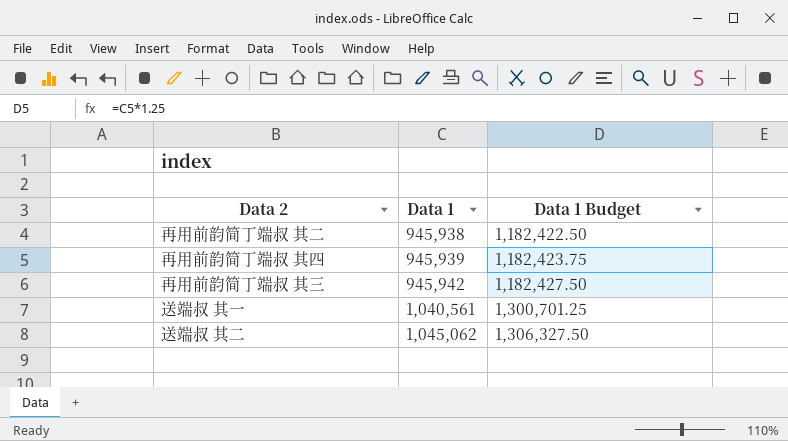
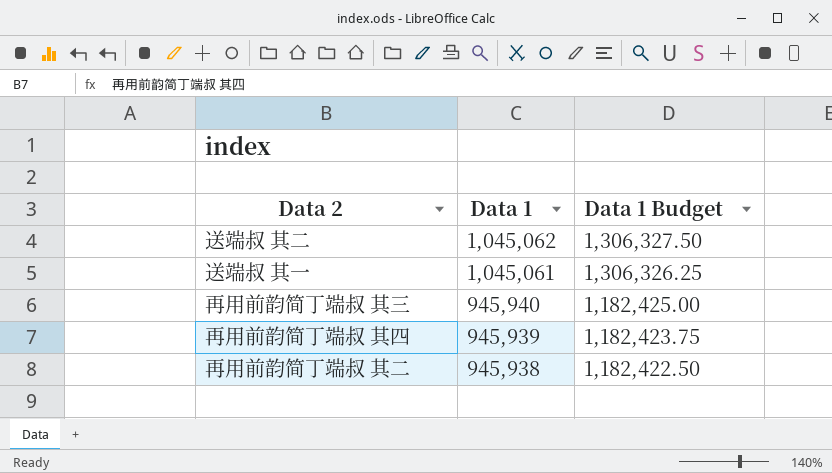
row order: Data 1 ascending -> Data 1 descending
送端叔 其一 | Data 1: 1,040,561 -> 1,045,061
送端叔 其一 | Data 1 Budget: 1,300,701.25 -> 1,306,326.25
再用前韵简丁端叔 其三 | Data 1: 945,942 -> 945,940
再用前韵简丁端叔 其三 | Data 1 Budget: 1,182,427.50 -> 1,182,425.00

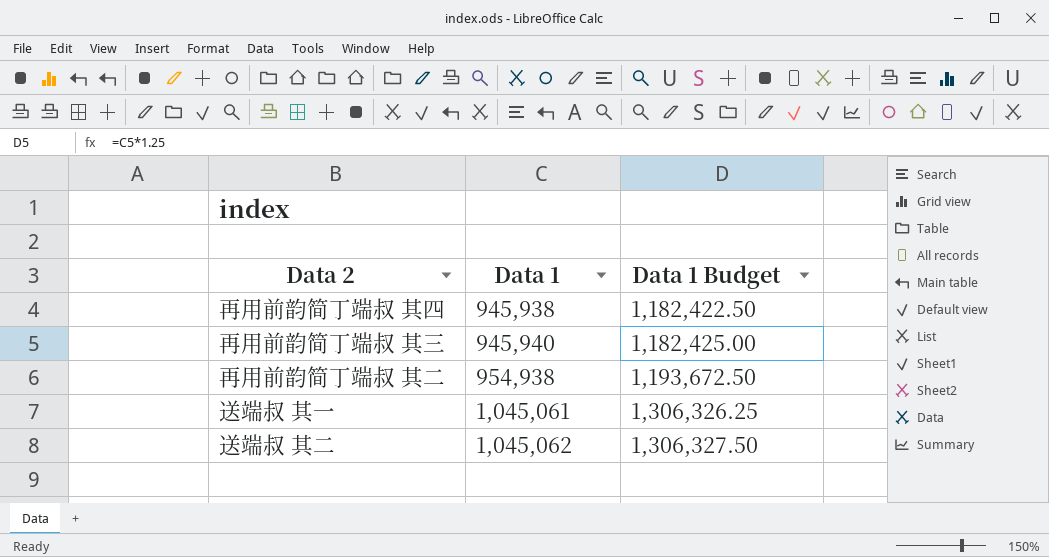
row order: Data 1 descending -> Data 1 ascending
再用前韵简丁端叔 其四 | Data 1: 945,939 -> 945,938
再用前韵简丁端叔 其四 | Data 1 Budget: 1,182,423.75 -> 1,182,422.50
再用前韵简丁端叔 其二 | Data 1: 945,938 -> 954,938
再用前韵简丁端叔 其二 | Data 1 Budget: 1,182,422.50 -> 1,193,672.50

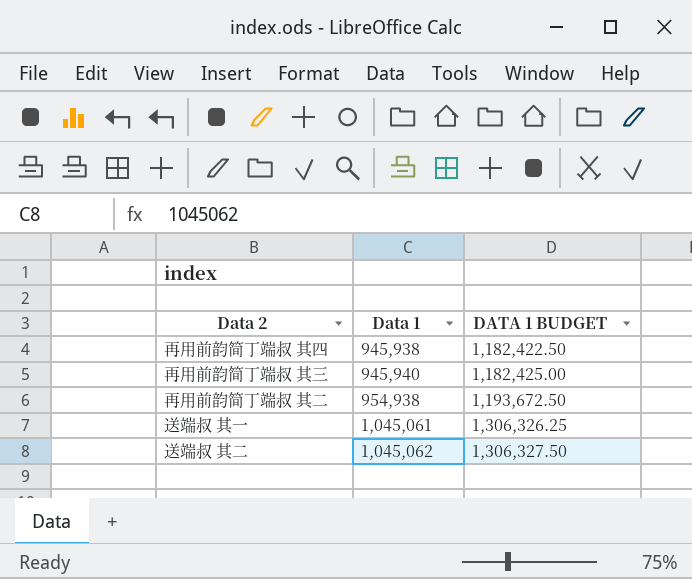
column name: Data 1 Budget -> DATA 1 BUDGET

